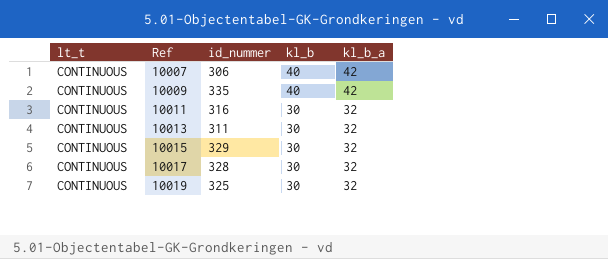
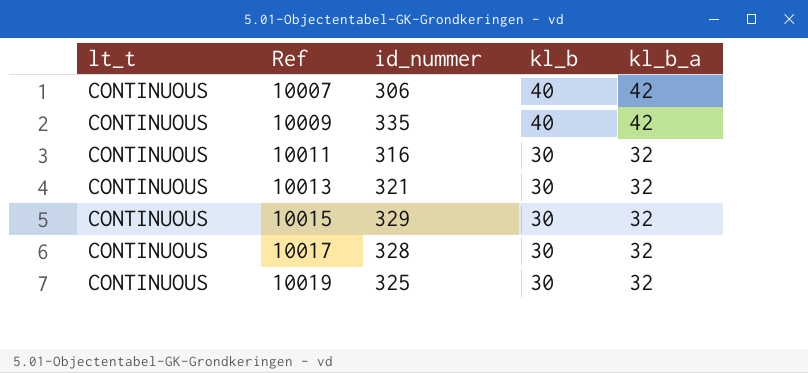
10013 | id_nummer: 311 -> 321

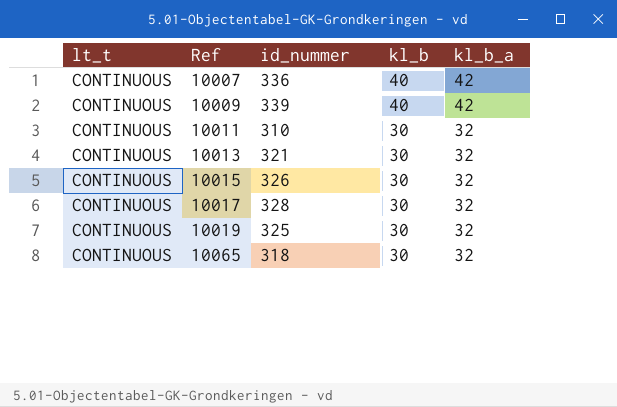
10007 | id_nummer: 306 -> 336
10009 | id_nummer: 335 -> 339
10011 | id_nummer: 316 -> 310
10015 | id_nummer: 329 -> 326
row 10065: none -> CONTINUOUS | 318 | 30 | 32

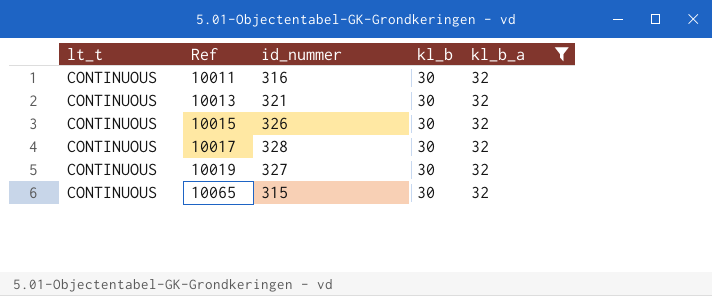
filter: none -> kl_b_a = 32
10011 | id_nummer: 310 -> 316
10019 | id_nummer: 325 -> 327
10065 | id_nummer: 318 -> 315

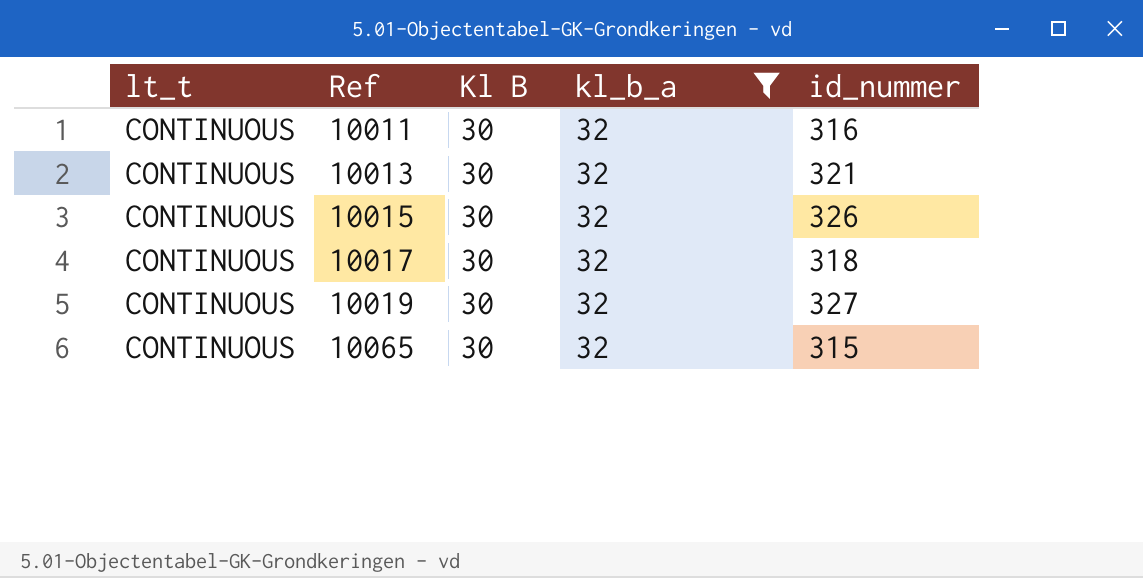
column name: kl_b -> Kl B
column id_nummer | position: 3 -> 5
10017 | id_nummer: 328 -> 318

